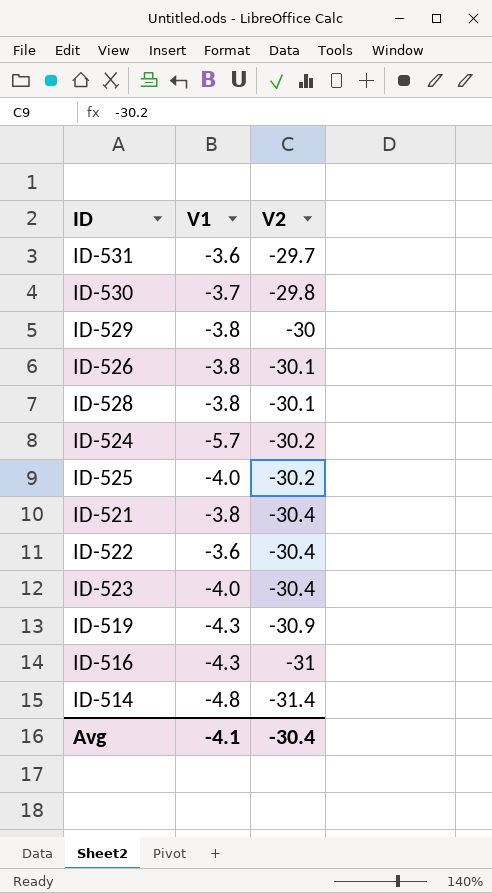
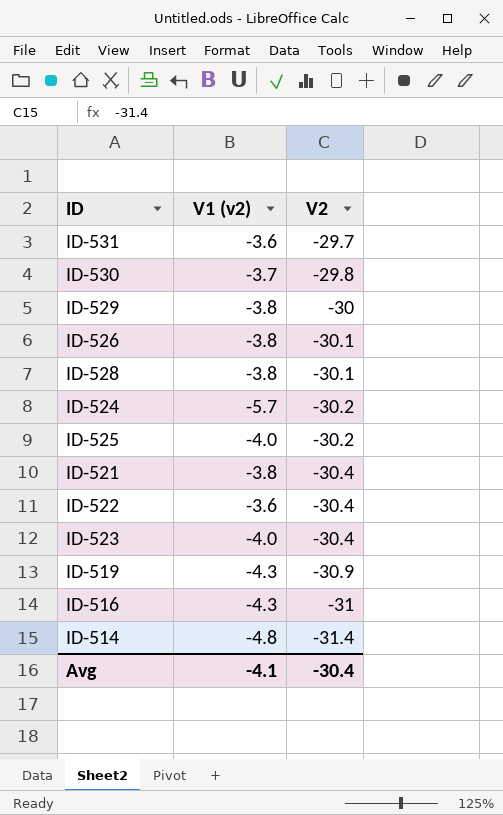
column name: V1 -> V1 (v2)

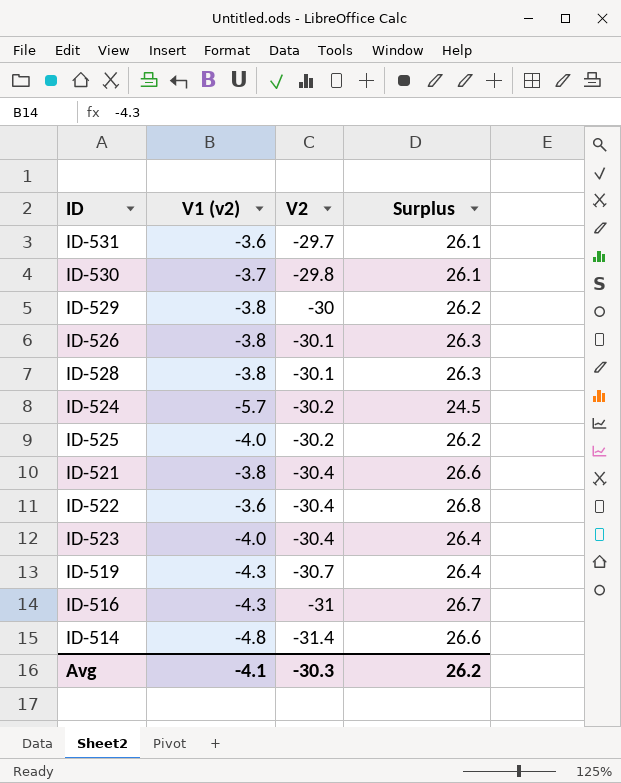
column Surplus | formula: none -> [V1 (v2)] - [V2]
ID-519 | V2: -30.9 -> -30.7
Avg | V2: -30.4 -> -30.3

